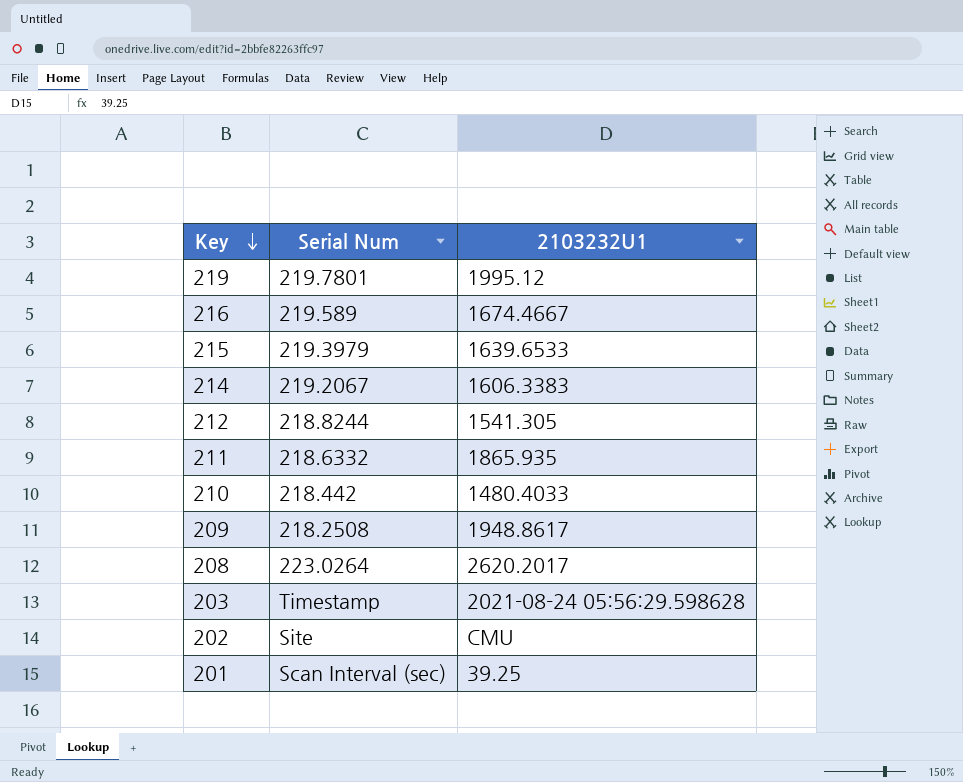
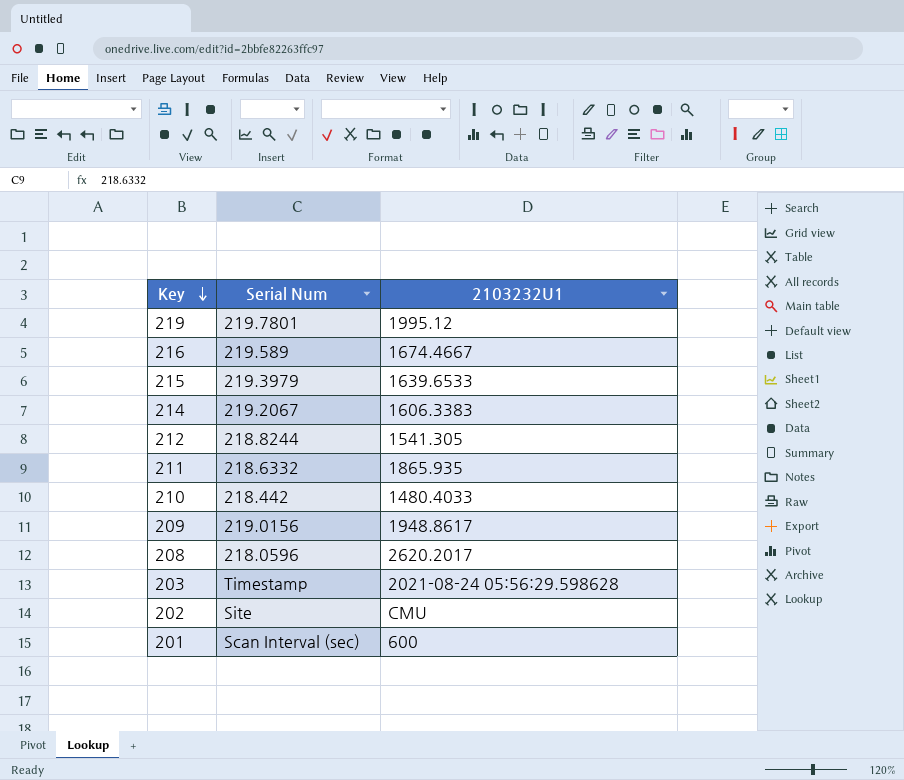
209 | Serial Num: 218.2508 -> 219.0156
208 | Serial Num: 223.0264 -> 218.0596
201 | 2103232U1: 39.25 -> 600

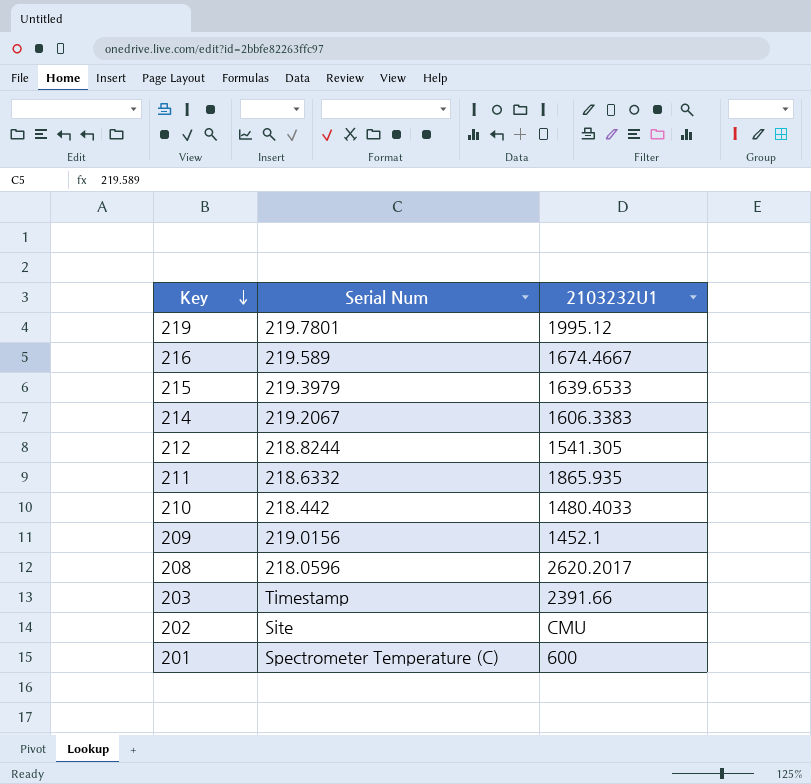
209 | 2103232U1: 1948.8617 -> 1452.1
203 | 2103232U1: 2021-08-24 05:56:29.598628 -> 2391.66
201 | Serial Num: Scan Interval (sec) -> Spectrometer Temperature (C)

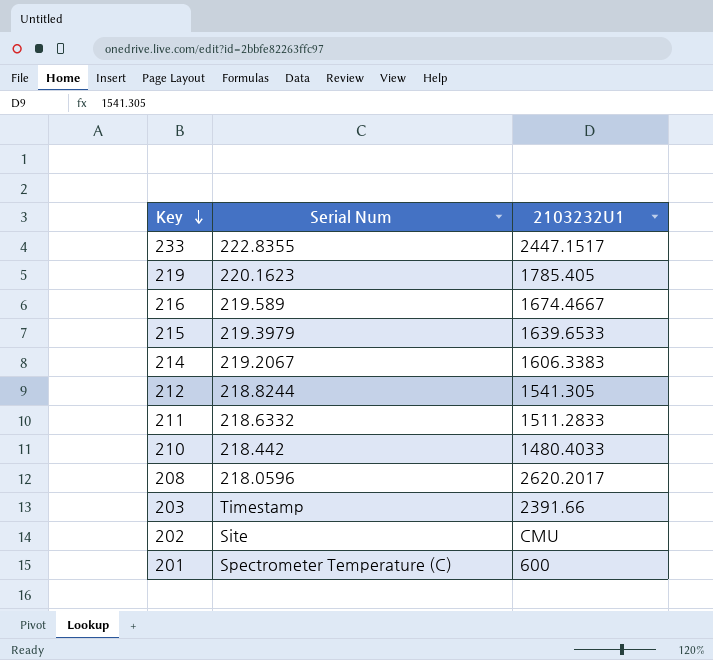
row 209: 219.0156 | 1452.1 -> none
row 233: none -> 222.8355 | 2447.1517
219 | Serial Num: 219.7801 -> 220.1623
219 | 2103232U1: 1995.12 -> 1785.405
211 | 2103232U1: 1865.935 -> 1511.2833

